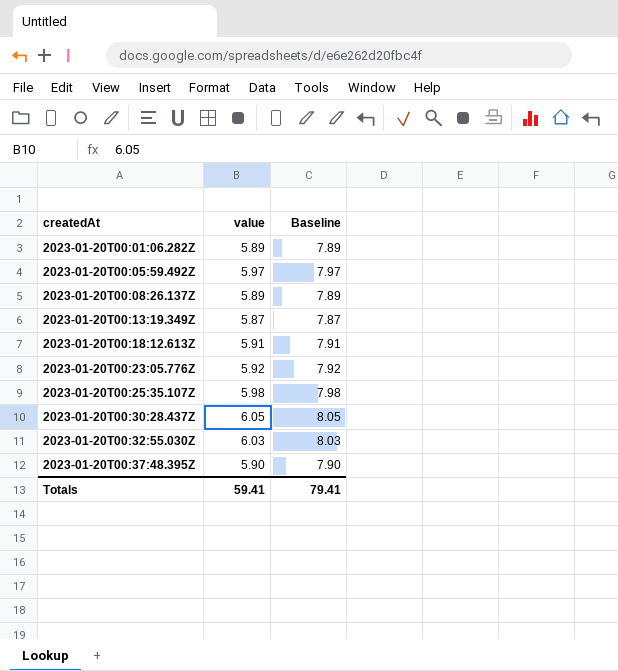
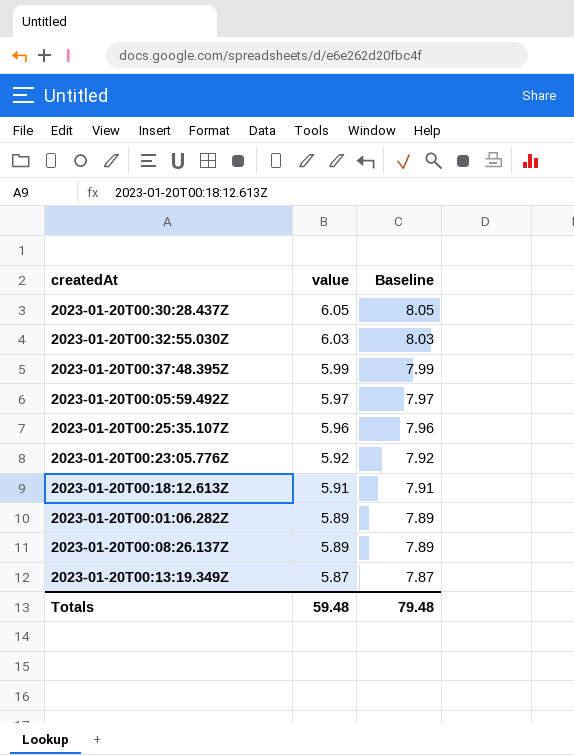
row order: createdAt ascending -> value descending
2023-01-20T00:37:48.395Z | value: 5.90 -> 5.99
2023-01-20T00:37:48.395Z | Baseline: 7.90 -> 7.99
2023-01-20T00:25:35.107Z | value: 5.98 -> 5.96
2023-01-20T00:25:35.107Z | Baseline: 7.98 -> 7.96
Totals | value: 59.41 -> 59.48
Totals | Baseline: 79.41 -> 79.48

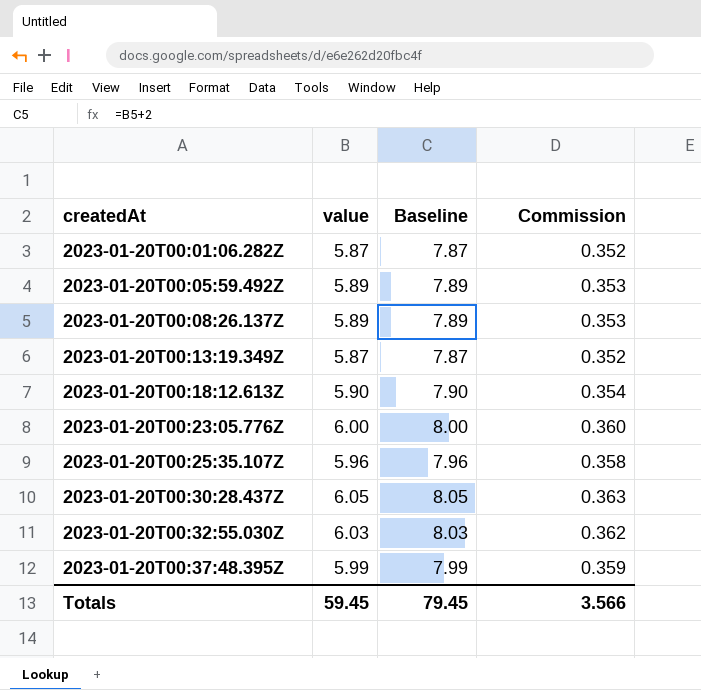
row order: value descending -> createdAt ascending
column Commission | formula: none -> [value] * 0.06
2023-01-20T00:01:06.282Z | value: 5.89 -> 5.87
2023-01-20T00:01:06.282Z | Baseline: 7.89 -> 7.87
2023-01-20T00:05:59.492Z | value: 5.97 -> 5.89
2023-01-20T00:05:59.492Z | Baseline: 7.97 -> 7.89
2023-01-20T00:18:12.613Z | value: 5.91 -> 5.90
2023-01-20T00:18:12.613Z | Baseline: 7.91 -> 7.90
2023-01-20T00:23:05.776Z | value: 5.92 -> 6.00
2023-01-20T00:23:05.776Z | Baseline: 7.92 -> 8.00
Totals | value: 59.48 -> 59.45
Totals | Baseline: 79.48 -> 79.45

